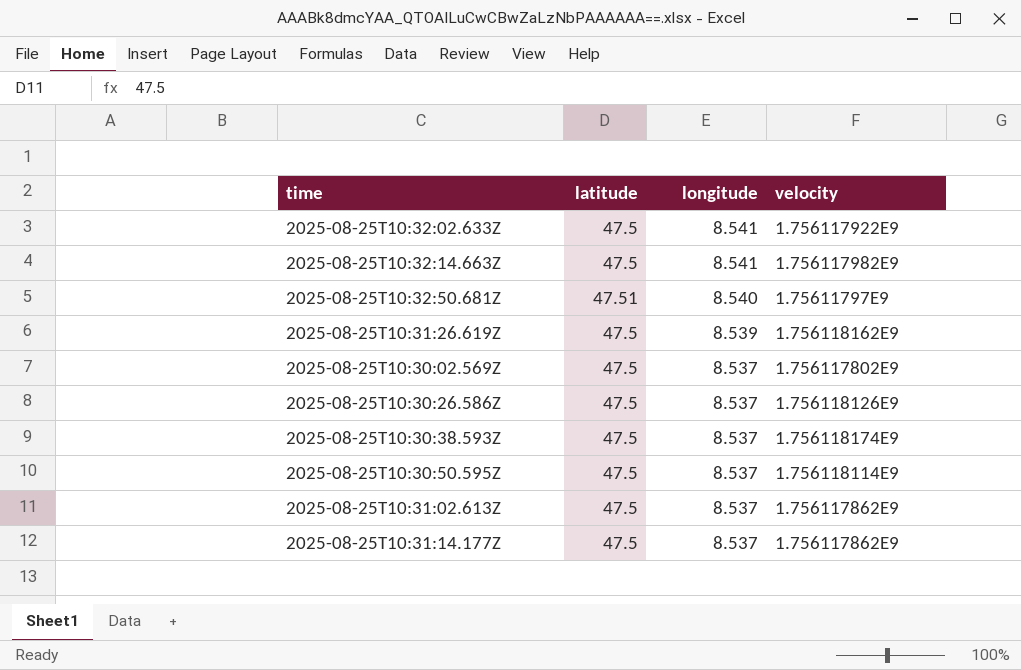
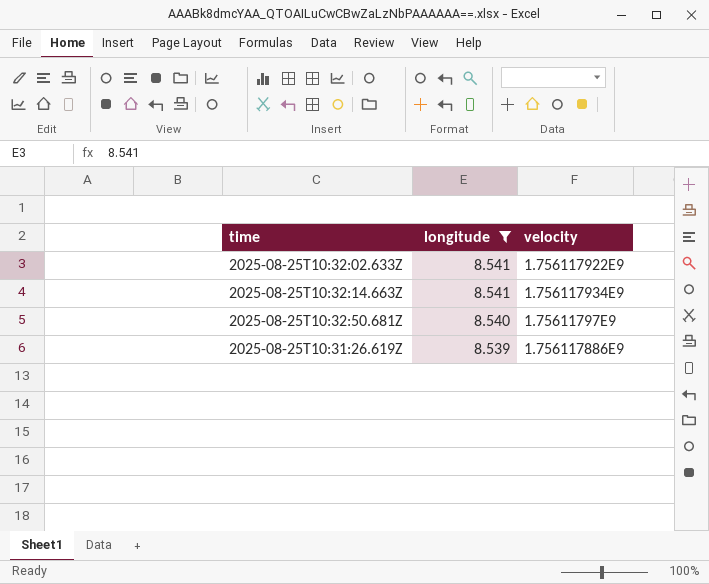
filter: none -> longitude != 8.537
column latitude | position: 2 -> none
2025-08-25T10:32:14.663Z | velocity: 1.756117982E9 -> 1.756117934E9
2025-08-25T10:31:26.619Z | velocity: 1.756118162E9 -> 1.756117886E9

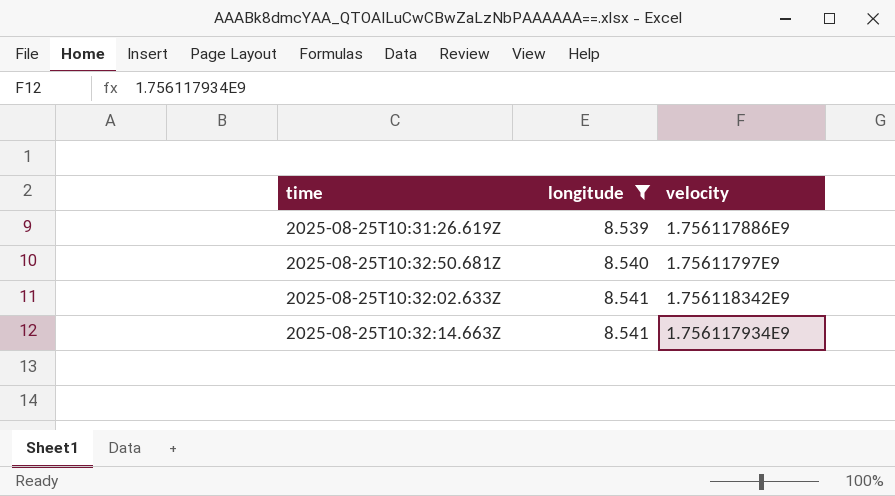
row order: longitude descending -> longitude ascending
2025-08-25T10:32:02.633Z | velocity: 1.756117922E9 -> 1.756118342E9

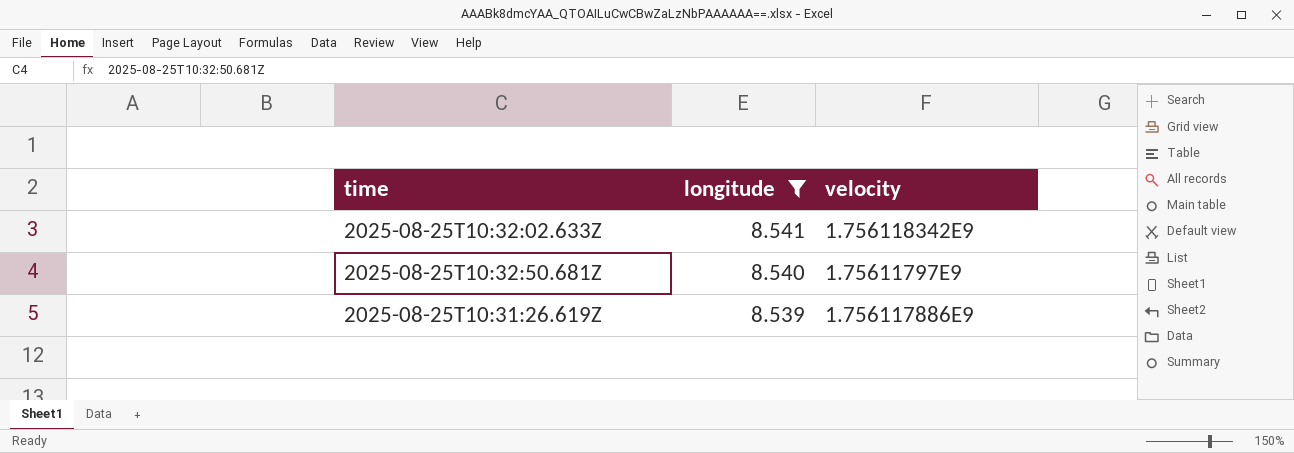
row order: longitude ascending -> longitude descending
row 2025-08-25T10:32:14.663Z: 8.541 | 1.756117934E9 -> none

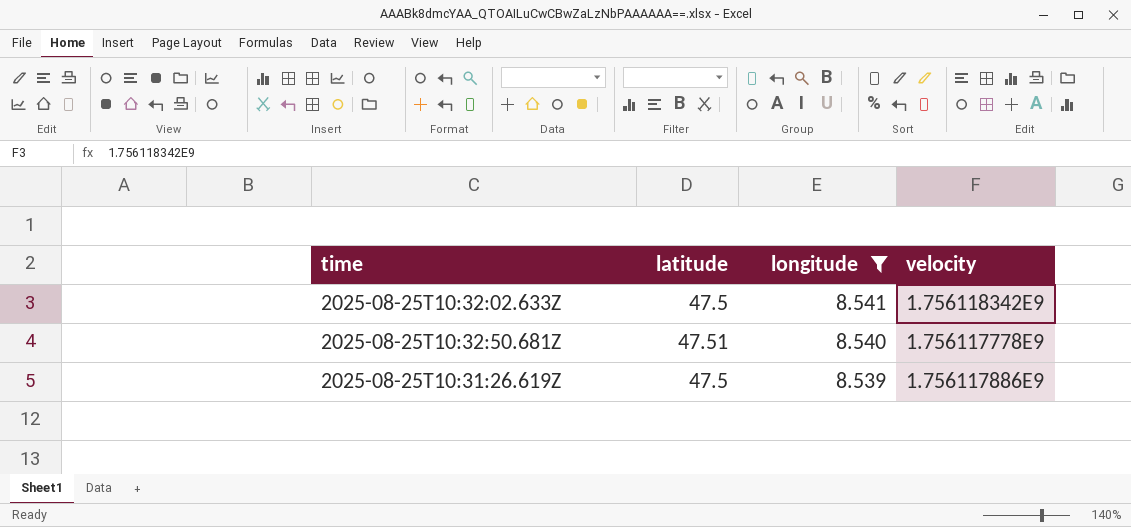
column latitude | position: none -> 2
2025-08-25T10:32:50.681Z | velocity: 1.75611797E9 -> 1.756117778E9

